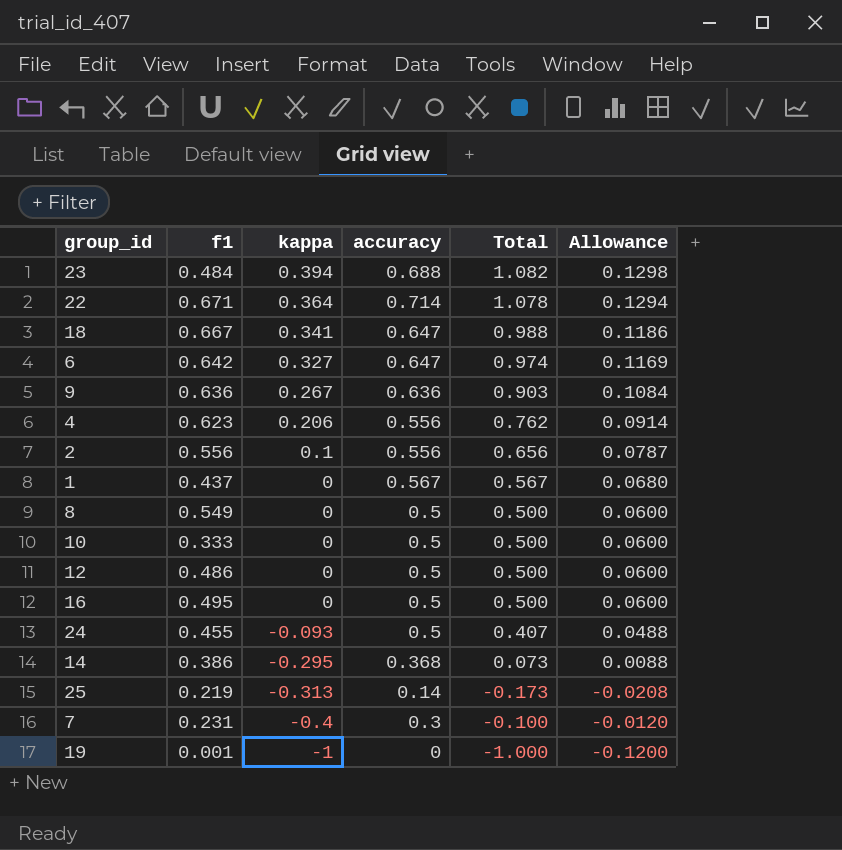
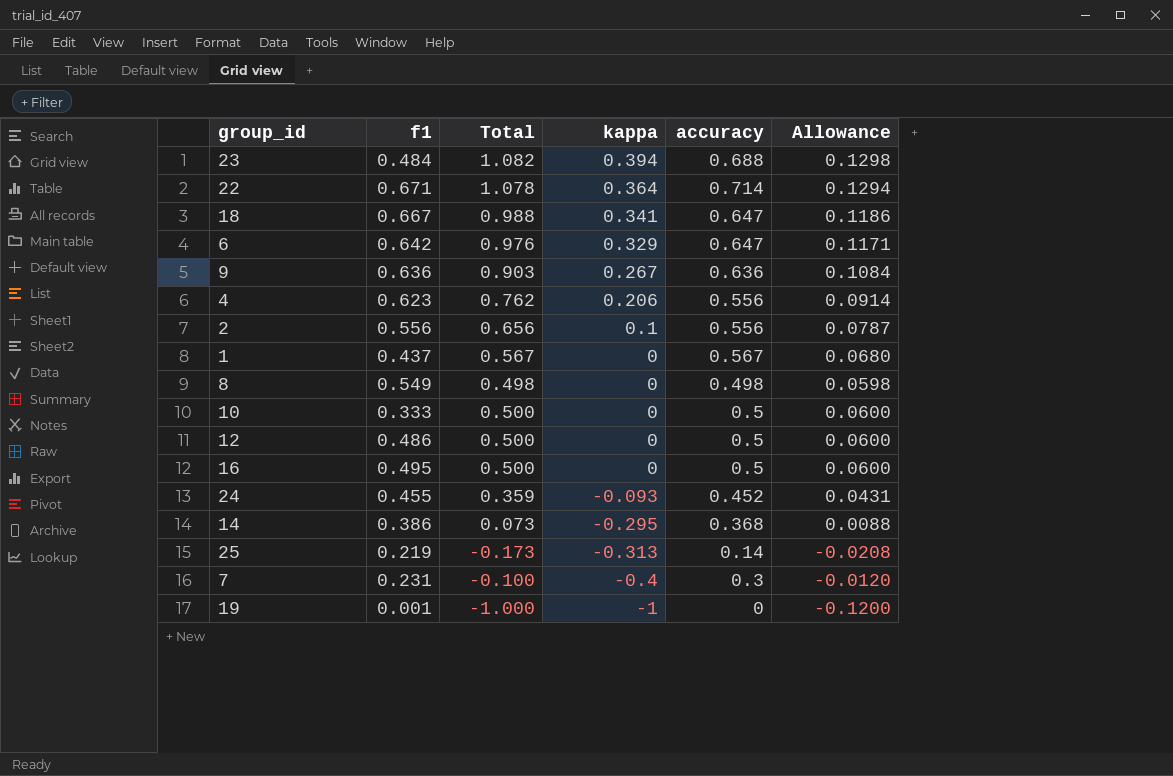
column Total | position: 5 -> 3
6 | Total: 0.974 -> 0.976
6 | kappa: 0.327 -> 0.329
6 | Allowance: 0.1169 -> 0.1171
8 | Total: 0.500 -> 0.498
8 | accuracy: 0.5 -> 0.498
8 | Allowance: 0.0600 -> 0.0598
24 | Total: 0.407 -> 0.359
24 | accuracy: 0.5 -> 0.452
24 | Allowance: 0.0488 -> 0.0431

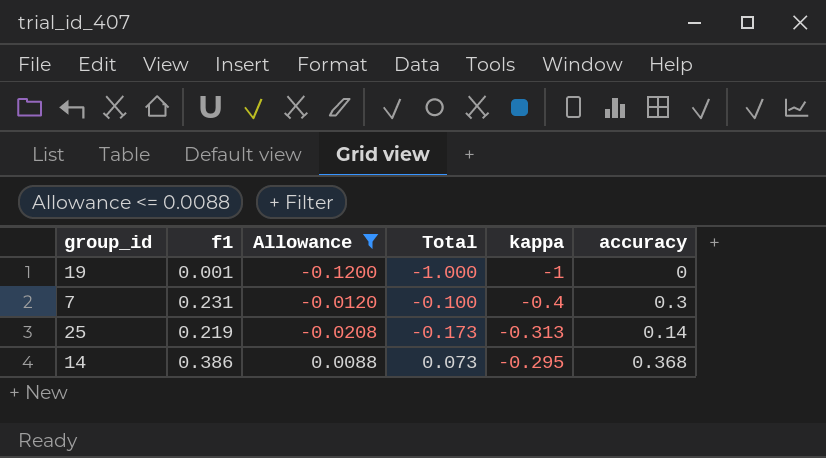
filter: none -> Allowance <= 0.0088
row order: kappa descending -> kappa ascending
column Allowance | position: 6 -> 3

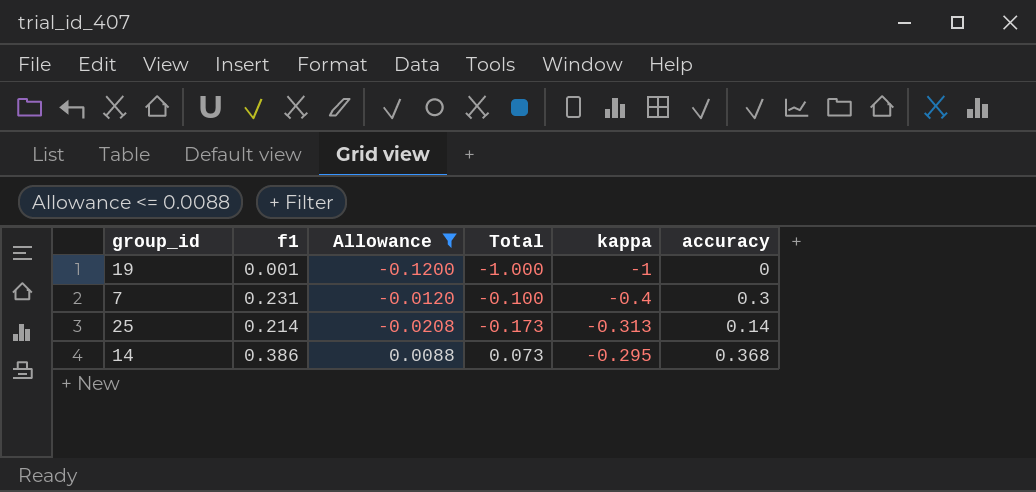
25 | f1: 0.219 -> 0.214

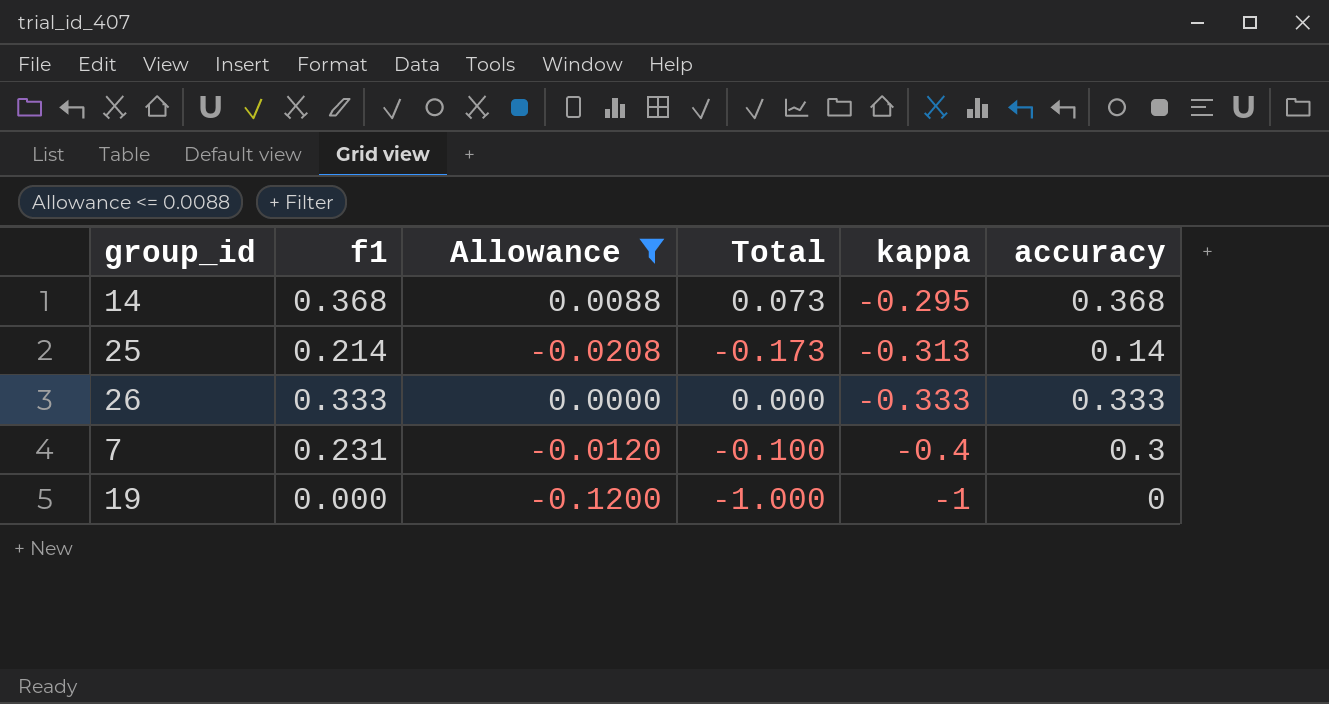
row order: kappa ascending -> kappa descending
14 | f1: 0.386 -> 0.368
row 26: none -> 0.333 | 0.0000 | 0.000 | -0.333 | 0.333
19 | f1: 0.001 -> 0.000

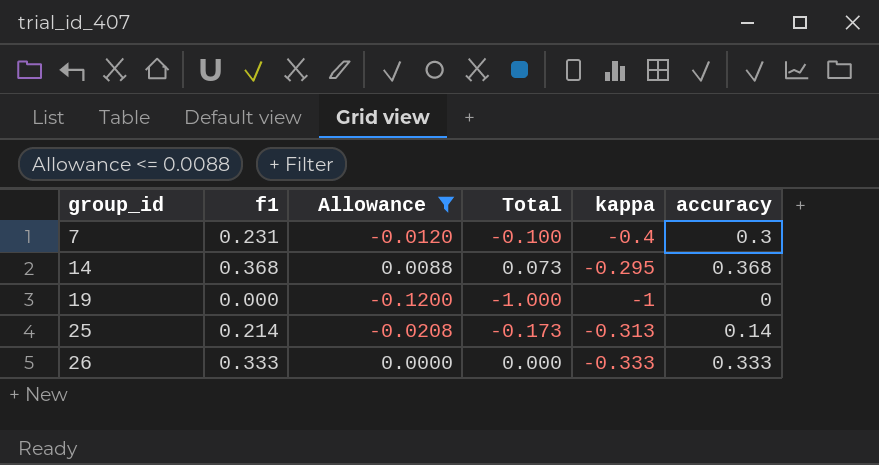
row order: kappa descending -> group_id ascending

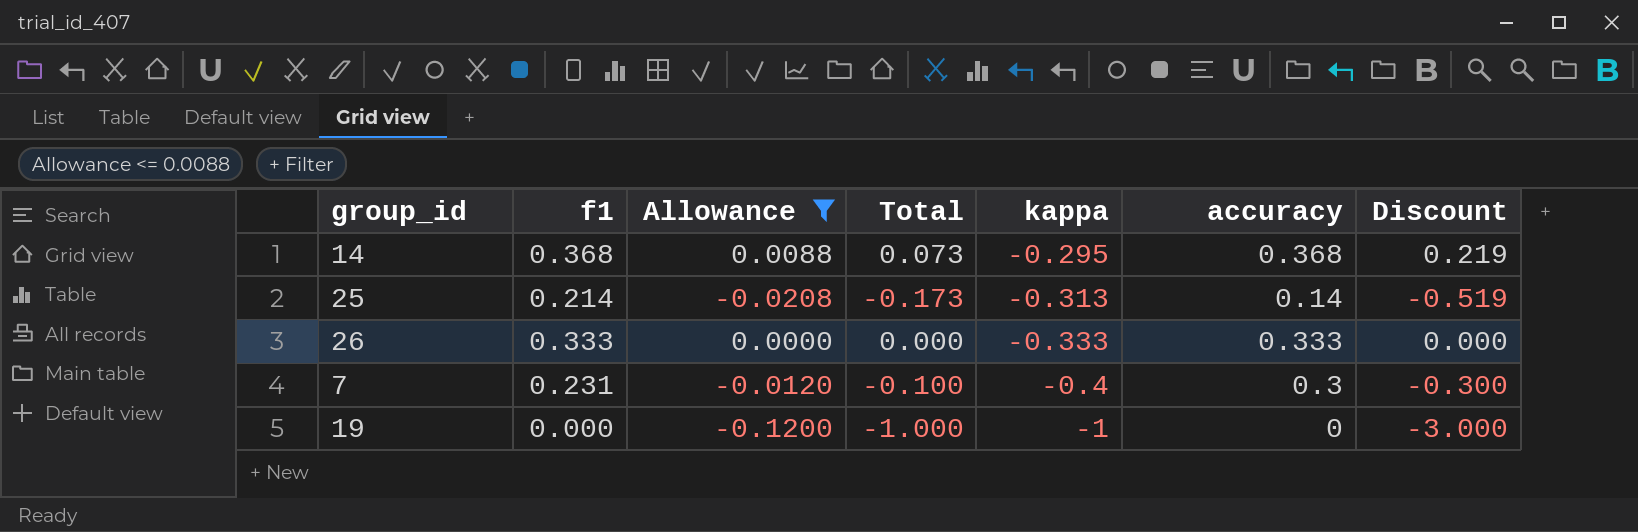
row order: group_id ascending -> kappa descending
column Discount | formula: none -> [Total] * 3

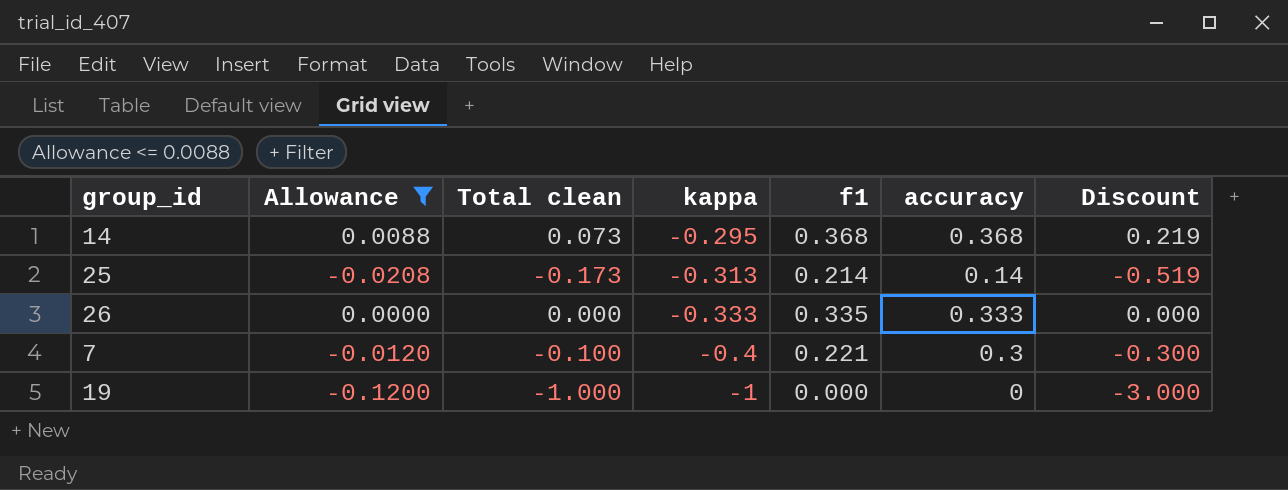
column name: Total -> Total clean
column f1 | position: 2 -> 5
26 | f1: 0.333 -> 0.335
7 | f1: 0.231 -> 0.221

